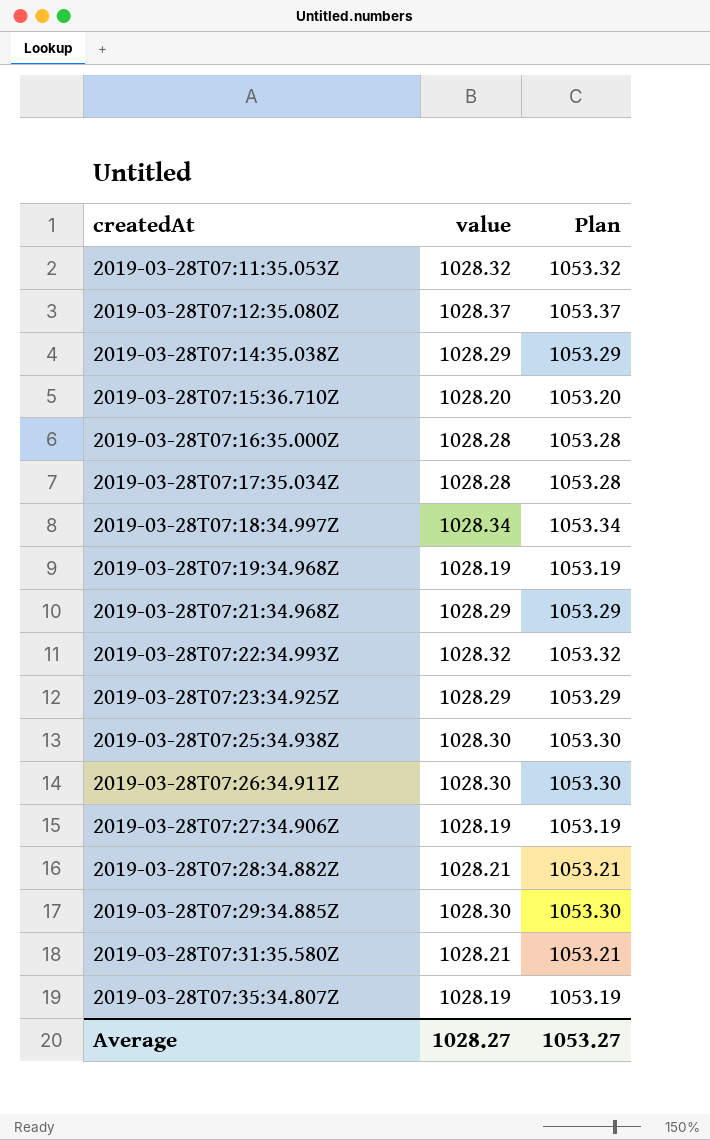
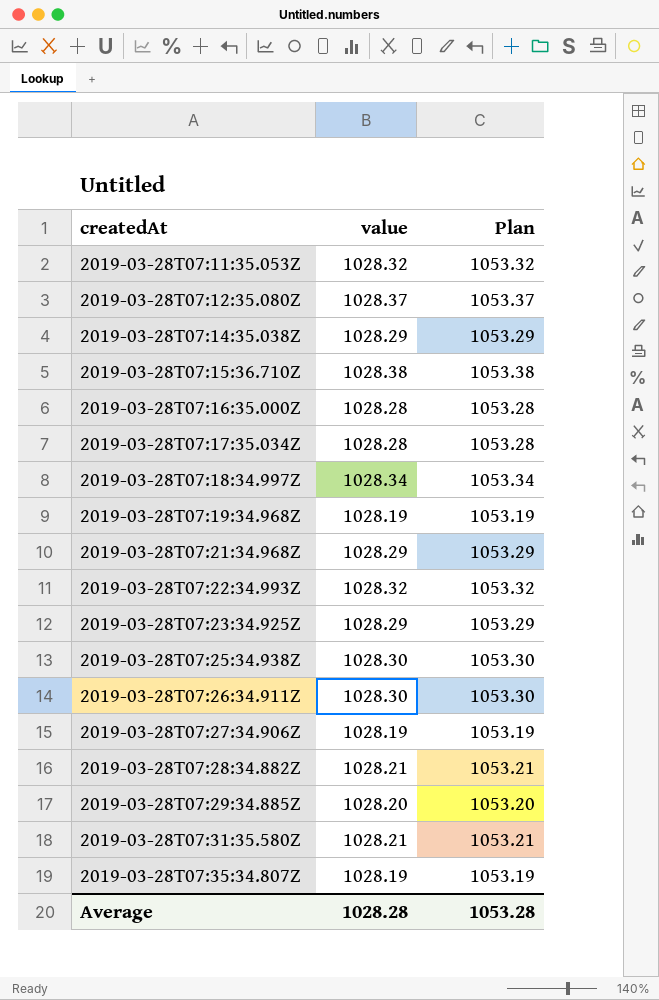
2019-03-28T07:15:36.710Z | value: 1028.20 -> 1028.38
2019-03-28T07:15:36.710Z | Plan: 1053.20 -> 1053.38
2019-03-28T07:29:34.885Z | value: 1028.30 -> 1028.20
2019-03-28T07:29:34.885Z | Plan: 1053.30 -> 1053.20
Average | value: 1028.27 -> 1028.28
Average | Plan: 1053.27 -> 1053.28

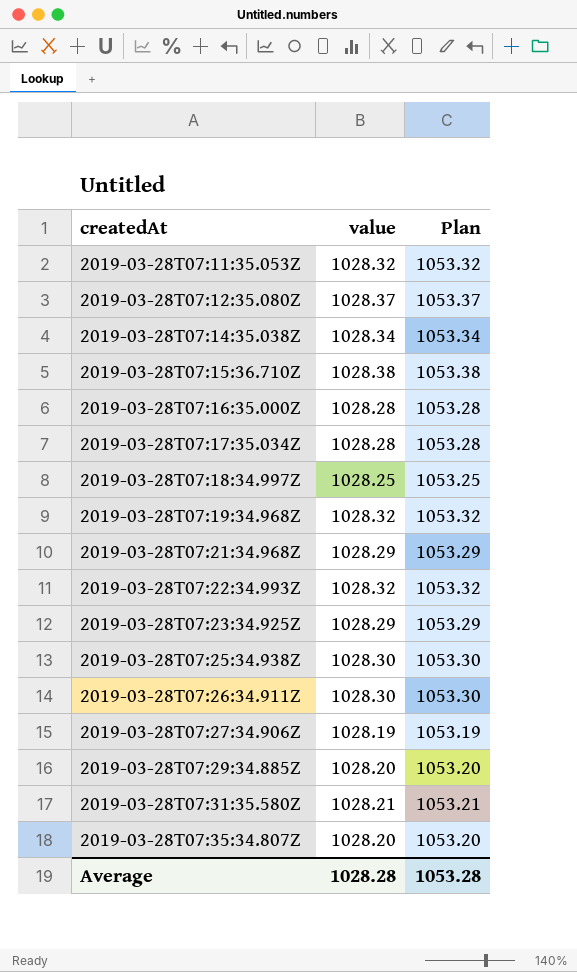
row 2019-03-28T07:28:34.882Z: 1028.21 | 1053.21 -> none
2019-03-28T07:14:35.038Z | value: 1028.29 -> 1028.34
2019-03-28T07:14:35.038Z | Plan: 1053.29 -> 1053.34
2019-03-28T07:18:34.997Z | value: 1028.34 -> 1028.25
2019-03-28T07:18:34.997Z | Plan: 1053.34 -> 1053.25
2019-03-28T07:19:34.968Z | value: 1028.19 -> 1028.32
2019-03-28T07:19:34.968Z | Plan: 1053.19 -> 1053.32
2019-03-28T07:35:34.807Z | value: 1028.19 -> 1028.20
2019-03-28T07:35:34.807Z | Plan: 1053.19 -> 1053.20

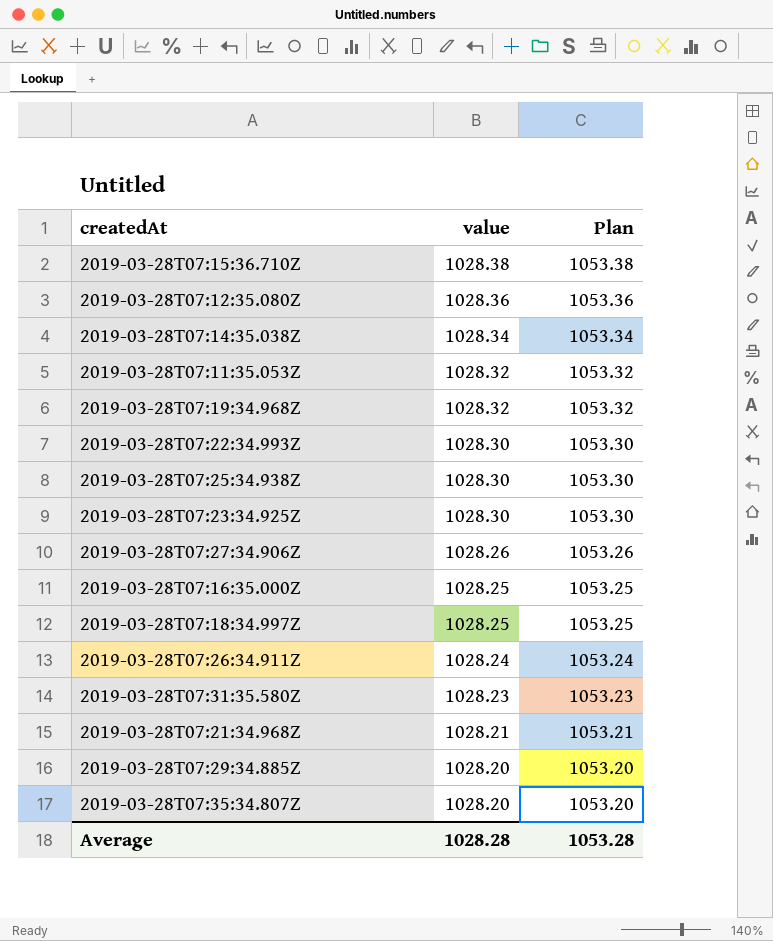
row order: createdAt ascending -> value descending
row 2019-03-28T07:17:35.034Z: 1028.28 | 1053.28 -> none
2019-03-28T07:12:35.080Z | value: 1028.37 -> 1028.36
2019-03-28T07:12:35.080Z | Plan: 1053.37 -> 1053.36
2019-03-28T07:22:34.993Z | value: 1028.32 -> 1028.30
2019-03-28T07:22:34.993Z | Plan: 1053.32 -> 1053.30
2019-03-28T07:23:34.925Z | value: 1028.29 -> 1028.30
2019-03-28T07:23:34.925Z | Plan: 1053.29 -> 1053.30
2019-03-28T07:27:34.906Z | value: 1028.19 -> 1028.26
2019-03-28T07:27:34.906Z | Plan: 1053.19 -> 1053.26
2019-03-28T07:16:35.000Z | value: 1028.28 -> 1028.25
2019-03-28T07:16:35.000Z | Plan: 1053.28 -> 1053.25
2019-03-28T07:26:34.911Z | value: 1028.30 -> 1028.24
2019-03-28T07:26:34.911Z | Plan: 1053.30 -> 1053.24
2019-03-28T07:31:35.580Z | value: 1028.21 -> 1028.23
2019-03-28T07:31:35.580Z | Plan: 1053.21 -> 1053.23
2019-03-28T07:21:34.968Z | value: 1028.29 -> 1028.21
2019-03-28T07:21:34.968Z | Plan: 1053.29 -> 1053.21

